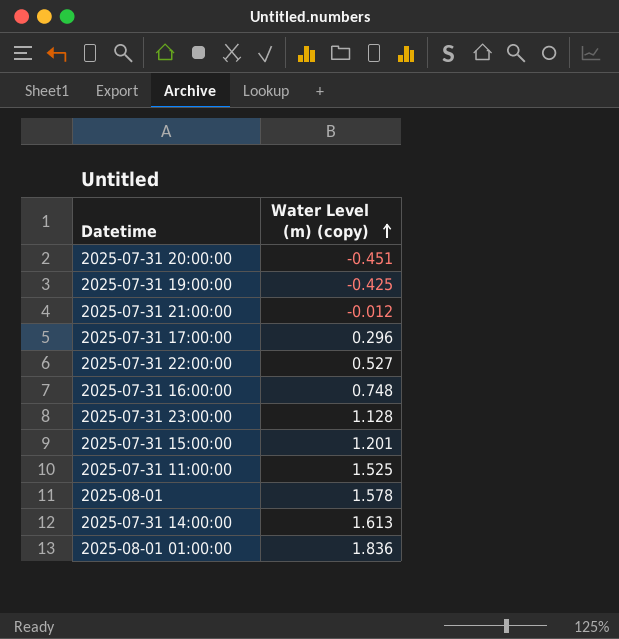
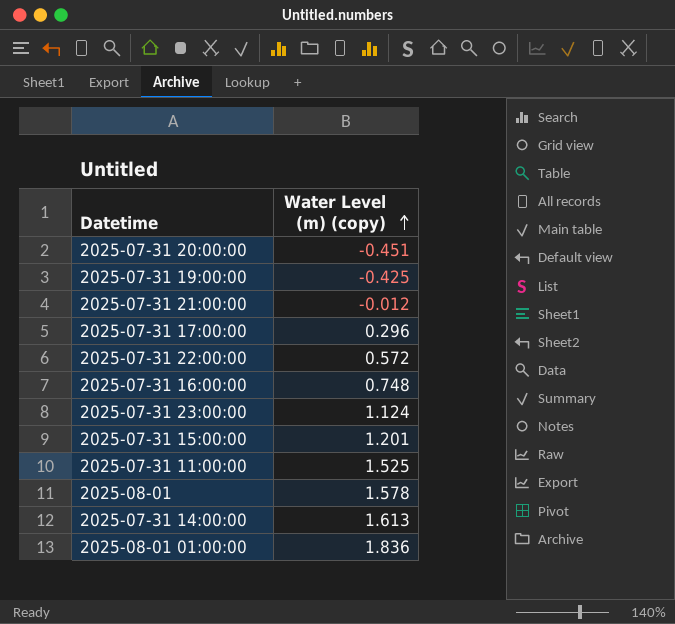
2025-07-31 22:00:00 | Water Level (m) (copy): 0.527 -> 0.572
2025-07-31 23:00:00 | Water Level (m) (copy): 1.128 -> 1.124

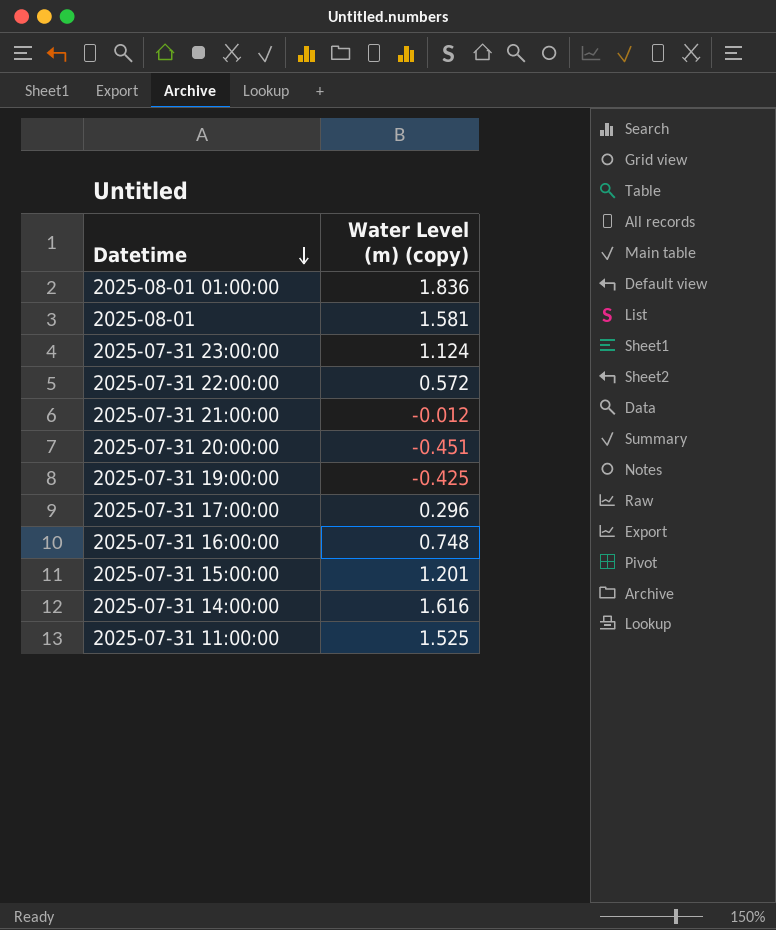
row order: Water Level (m) (copy) ascending -> Datetime descending
2025-08-01 | Water Level (m) (copy): 1.578 -> 1.581
2025-07-31 14:00:00 | Water Level (m) (copy): 1.613 -> 1.616

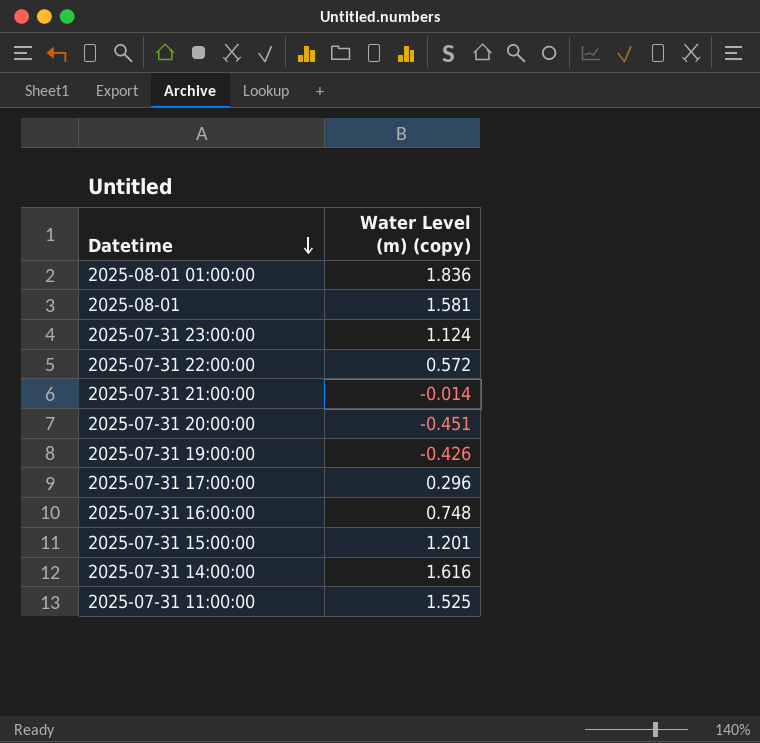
2025-07-31 21:00:00 | Water Level (m) (copy): -0.012 -> -0.014
2025-07-31 19:00:00 | Water Level (m) (copy): -0.425 -> -0.426

